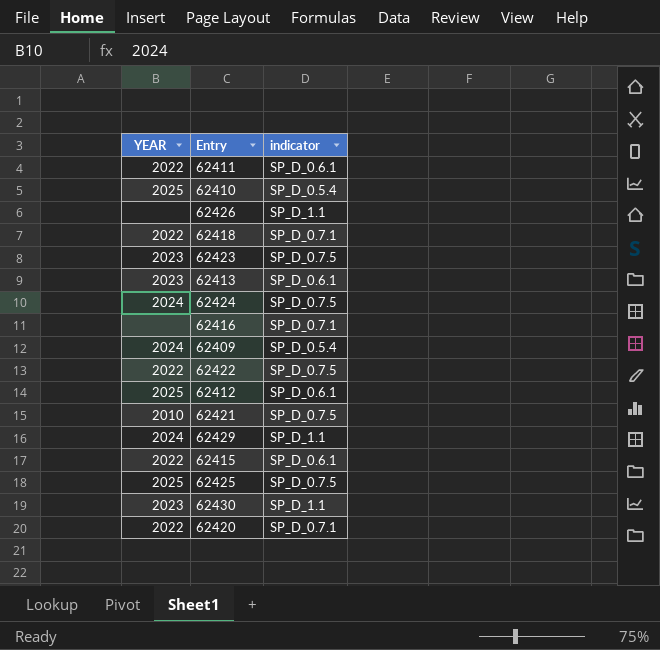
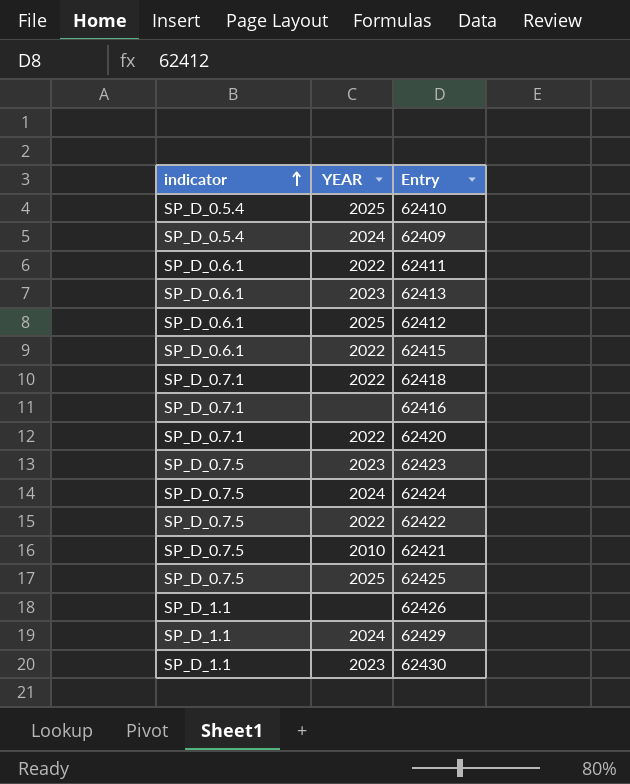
row order: none -> indicator ascending
column indicator | position: 3 -> 1

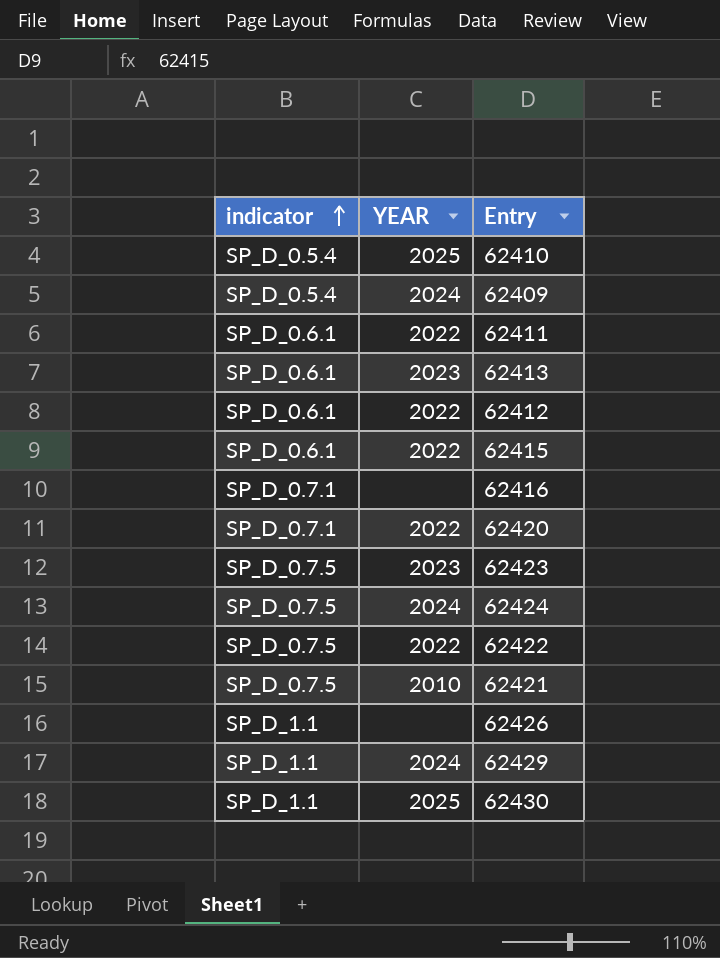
row 62418: SP_D_0.7.1 | 2022 -> none
row 62425: SP_D_0.7.5 | 2025 -> none
62412 | YEAR: 2025 -> 2022
62430 | YEAR: 2023 -> 2025

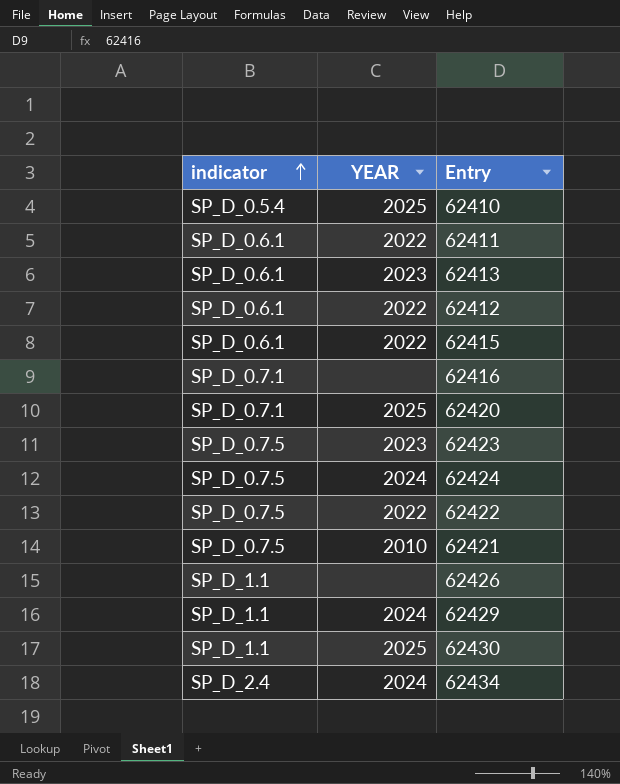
row 62409: SP_D_0.5.4 | 2024 -> none
62420 | YEAR: 2022 -> 2025
row 62434: none -> SP_D_2.4 | 2024

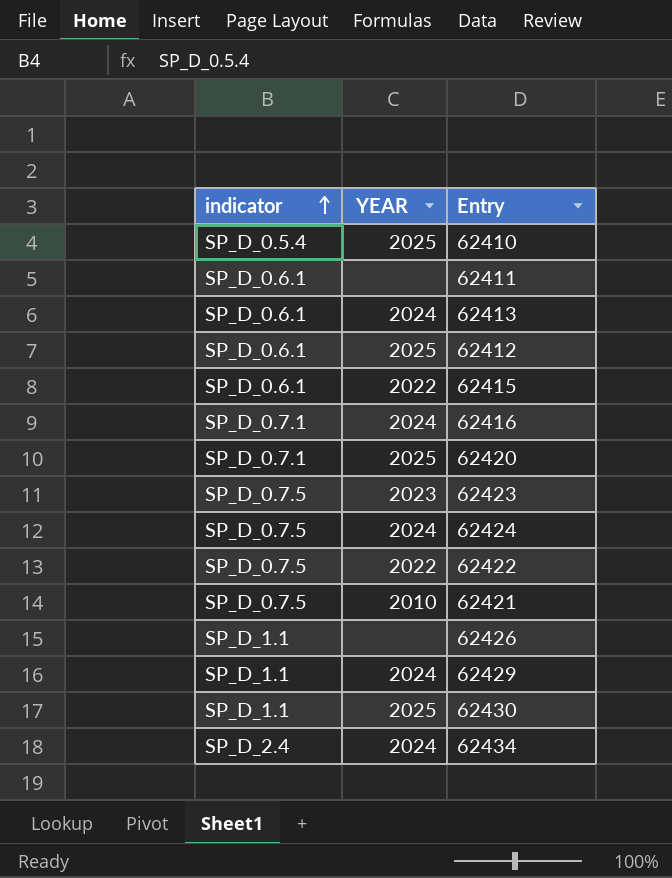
62411 | YEAR: 2022 -> none
62413 | YEAR: 2023 -> 2024
62412 | YEAR: 2022 -> 2025
62416 | YEAR: none -> 2024

